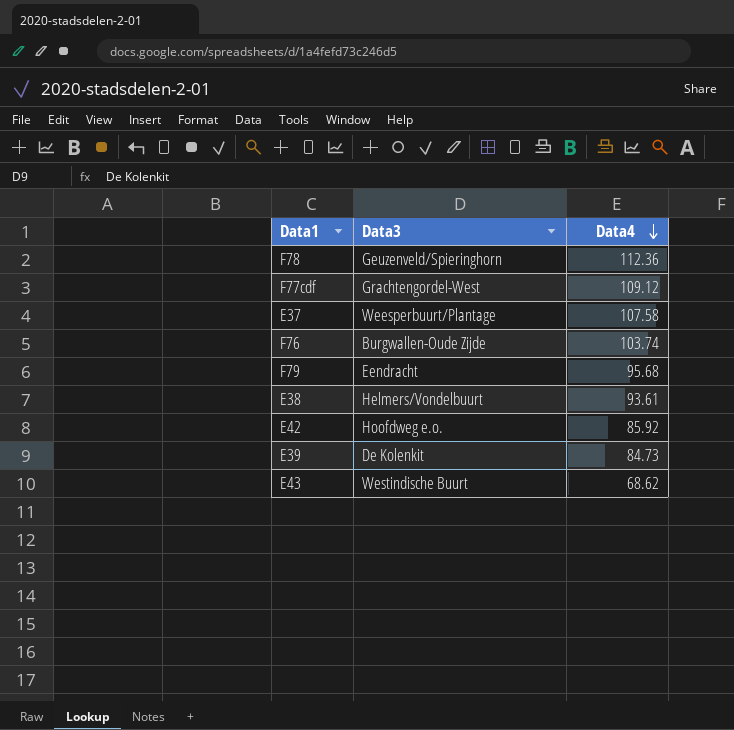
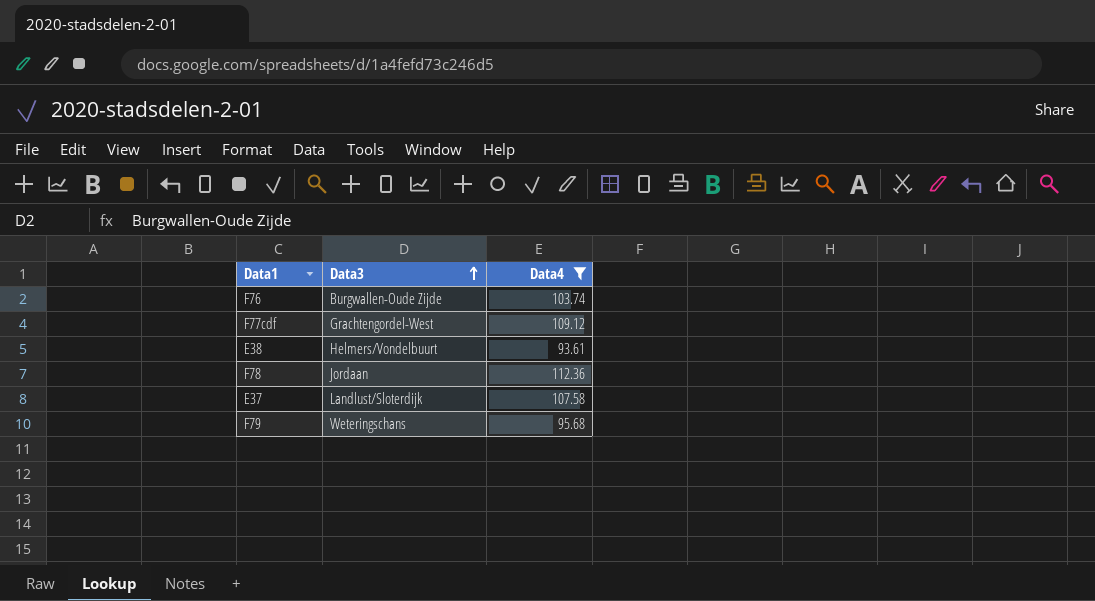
filter: none -> Data4 >= 93.61
row order: Data4 descending -> Data3 ascending
F78 | Data3: Geuzenveld/Spieringhorn -> Jordaan
E37 | Data3: Weesperbuurt/Plantage -> Landlust/Sloterdijk
F79 | Data3: Eendracht -> Weteringschans

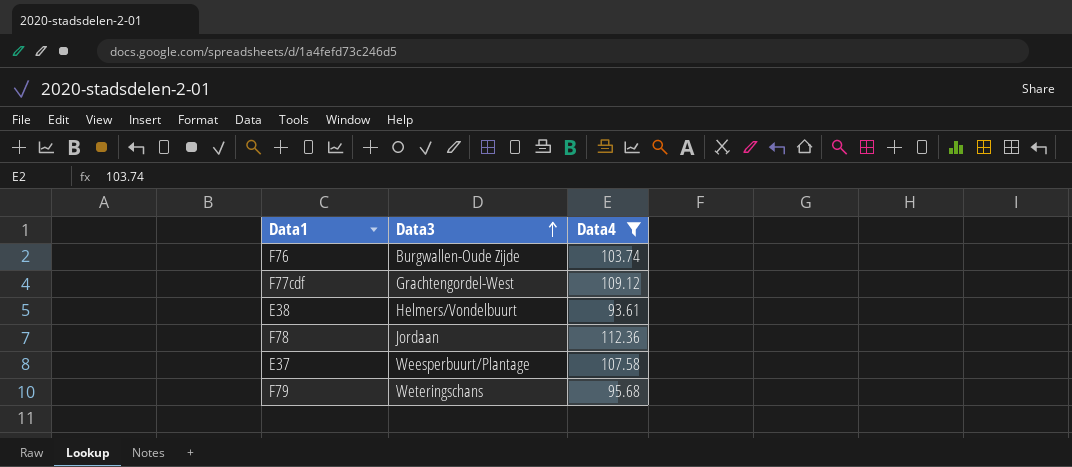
E37 | Data3: Landlust/Sloterdijk -> Weesperbuurt/Plantage

